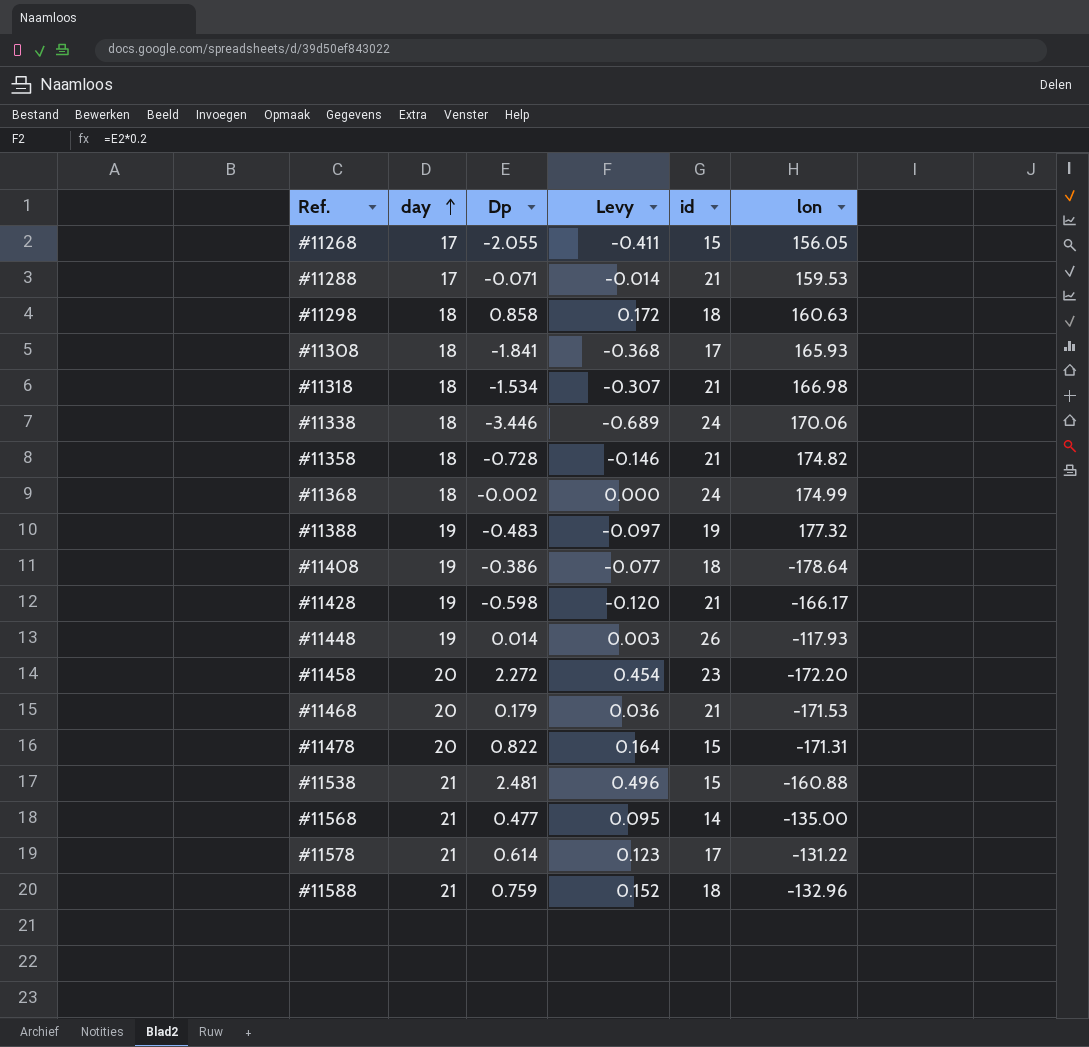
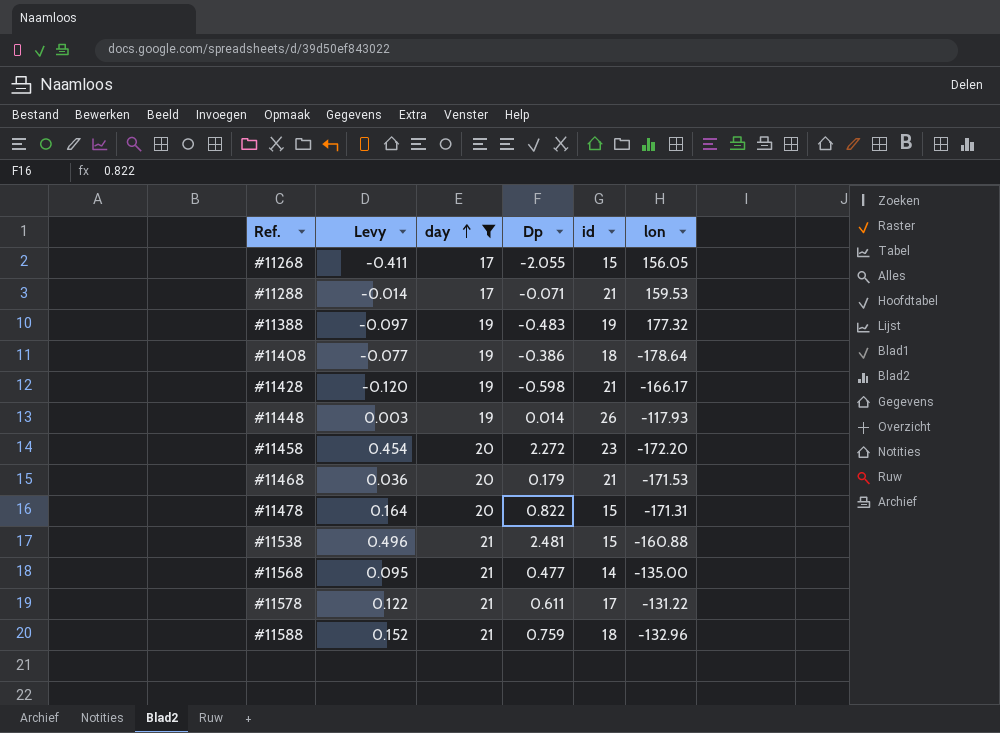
filter: none -> day != 18
column Levy | position: 4 -> 2
#11578 | Levy: 0.123 -> 0.122
#11578 | Dp: 0.614 -> 0.611

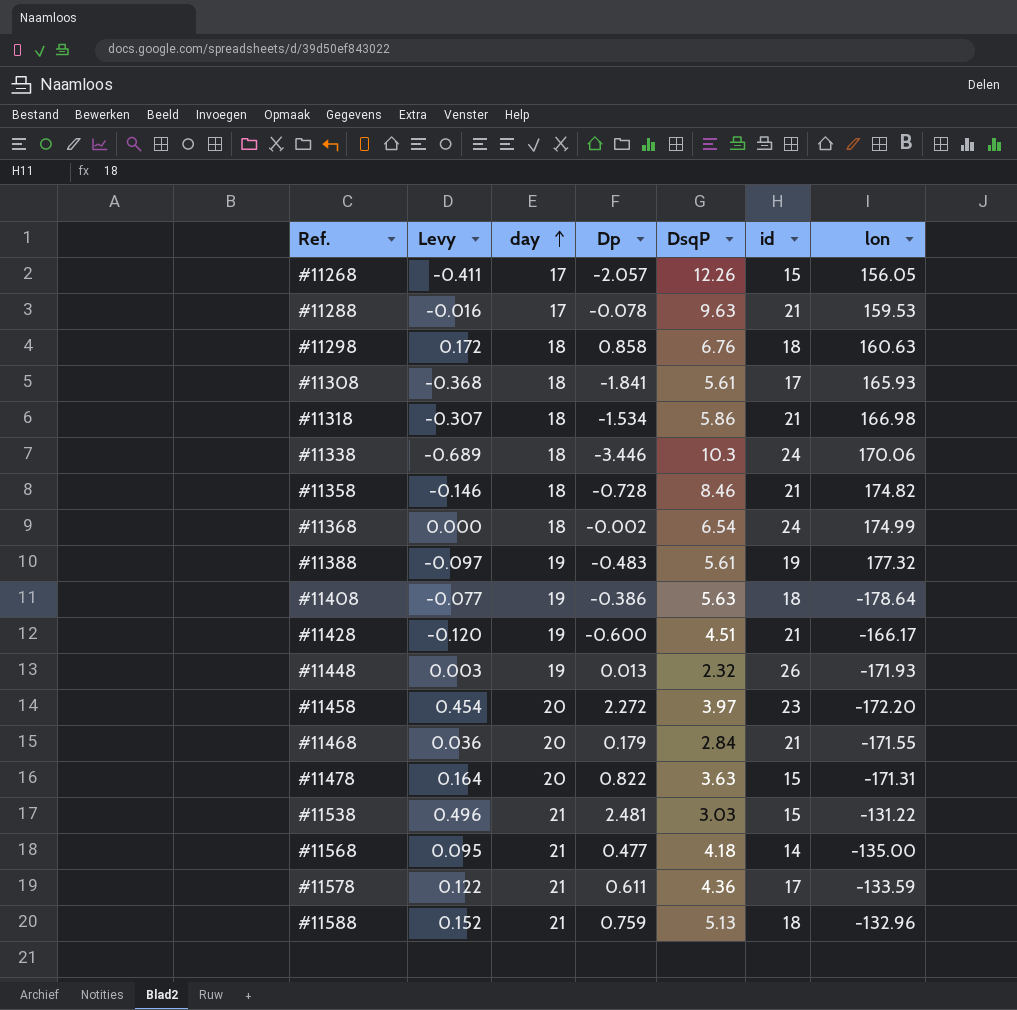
filter: day != 18 -> none
column DsqP | position: none -> 5
#11268 | Dp: -2.055 -> -2.057
#11288 | Levy: -0.014 -> -0.016
#11288 | Dp: -0.071 -> -0.078
#11428 | Dp: -0.598 -> -0.600
#11448 | Dp: 0.014 -> 0.013
#11448 | lon: -117.93 -> -171.93
#11468 | lon: -171.53 -> -171.55
#11538 | lon: -160.88 -> -131.22
#11578 | lon: -131.22 -> -133.59

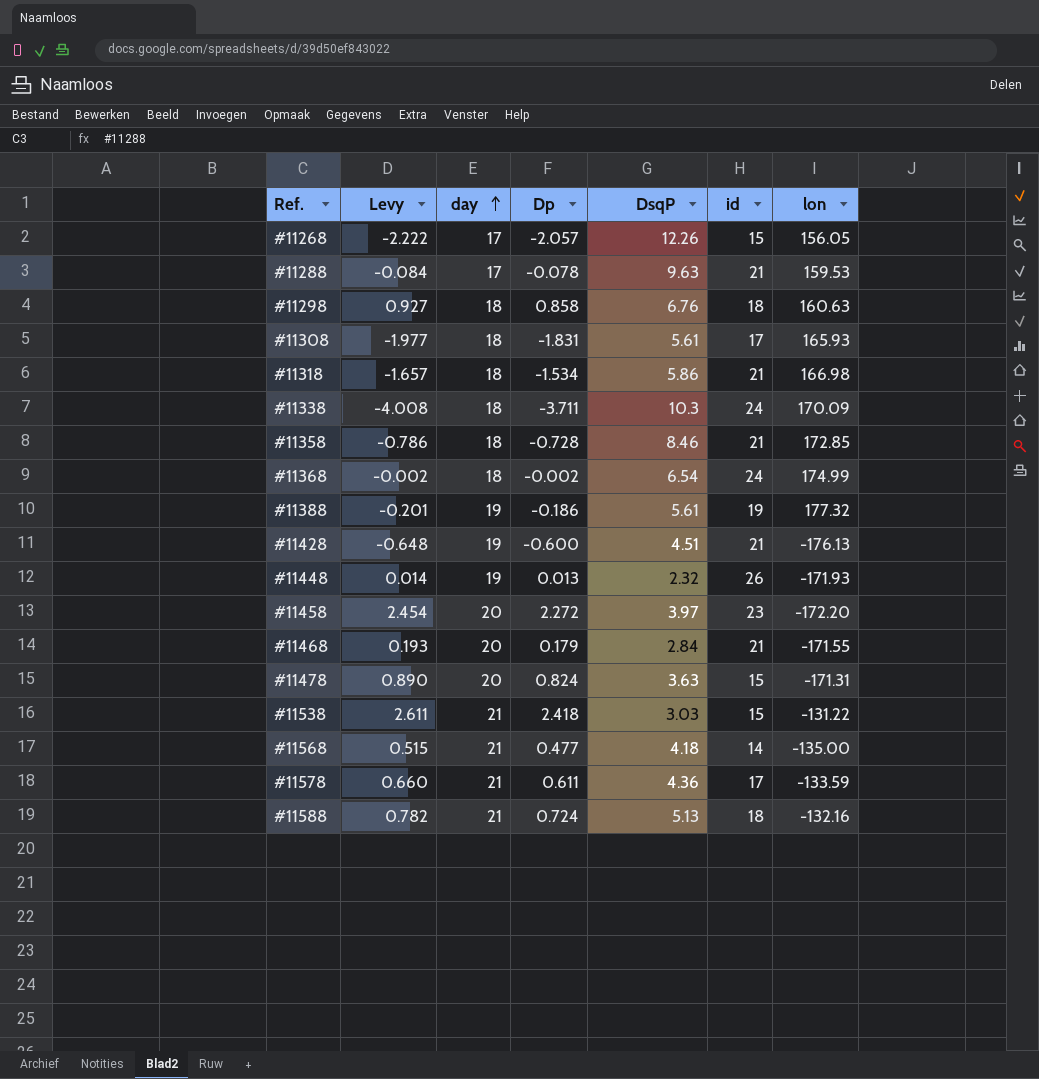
column Levy | formula: [Dp] * 0.2 -> [Dp] * 1.08
row #11408: -0.077 | 19 | -0.386 | 5.63 | 18 | -178.64 -> none
#11308 | Dp: -1.841 -> -1.831
#11338 | Dp: -3.446 -> -3.711
#11338 | lon: 170.06 -> 170.09
#11358 | lon: 174.82 -> 172.85
#11388 | Dp: -0.483 -> -0.186
#11428 | lon: -166.17 -> -176.13
#11478 | Dp: 0.822 -> 0.824
#11538 | Dp: 2.481 -> 2.418
#11588 | Dp: 0.759 -> 0.724
#11588 | lon: -132.96 -> -132.16

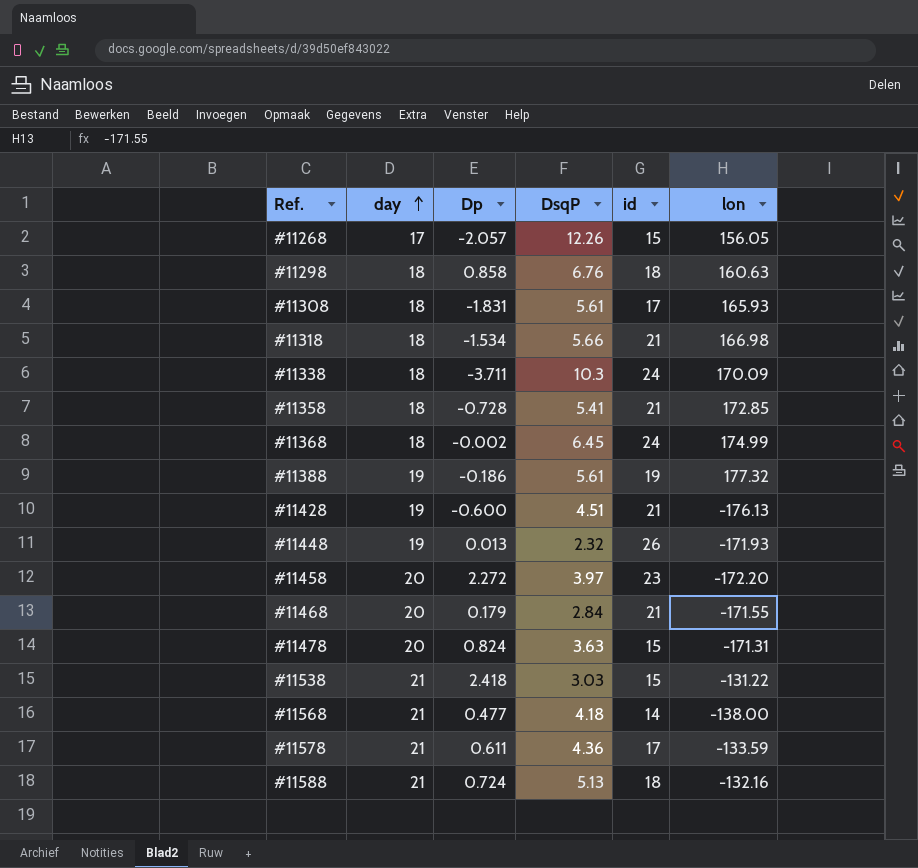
column Levy | formula: [Dp] * 1.08 -> none
row #11288: -0.084 | 17 | -0.078 | 9.63 | 21 | 159.53 -> none
#11318 | DsqP: 5.86 -> 5.66
#11358 | DsqP: 8.46 -> 5.41
#11368 | DsqP: 6.54 -> 6.45
#11568 | lon: -135.00 -> -138.00

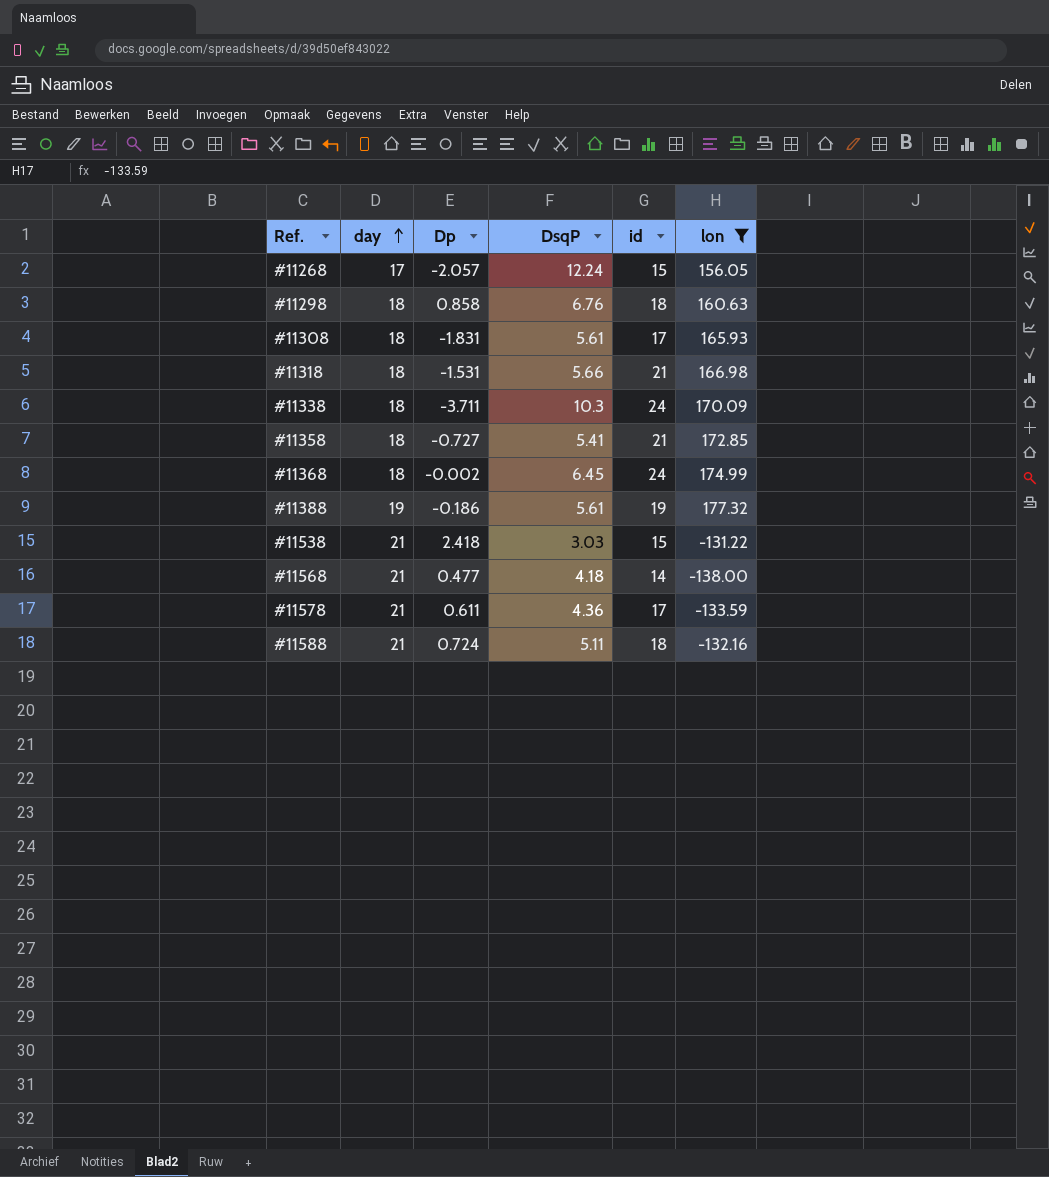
filter: none -> lon >= -138.00
#11268 | DsqP: 12.26 -> 12.24
#11318 | Dp: -1.534 -> -1.531
#11358 | Dp: -0.728 -> -0.727
#11588 | DsqP: 5.13 -> 5.11

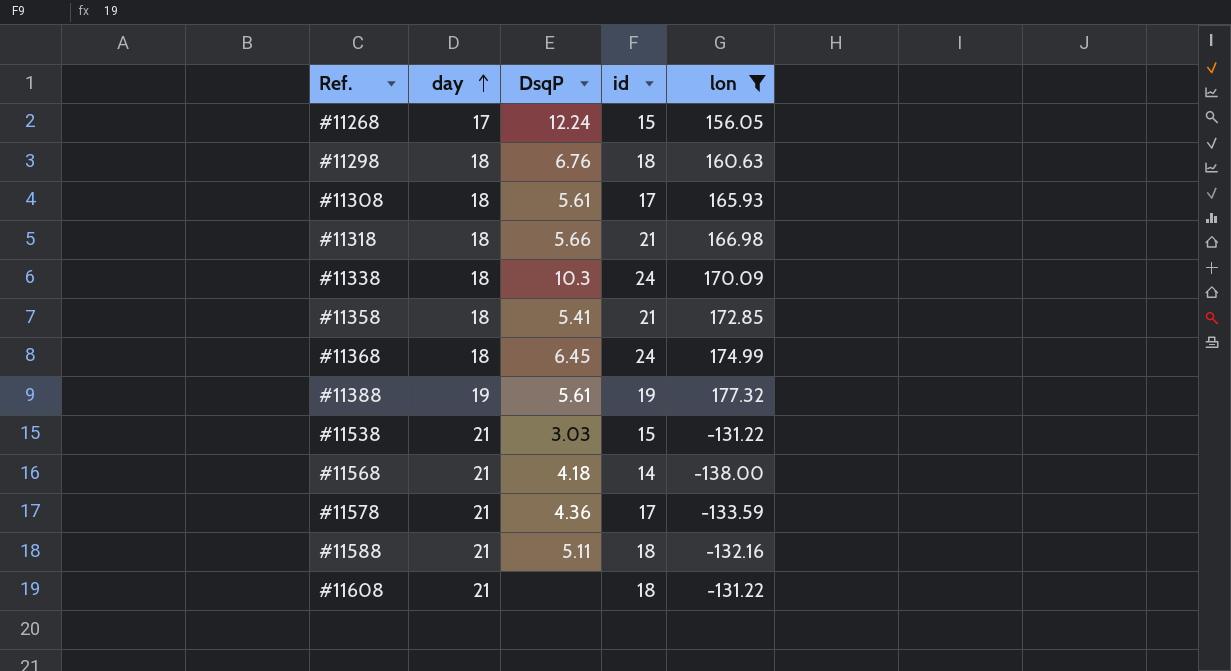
column Dp | position: 3 -> none
row #11608: none -> 21 | none | 18 | -131.22

